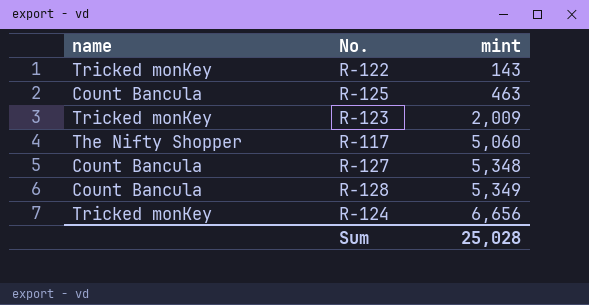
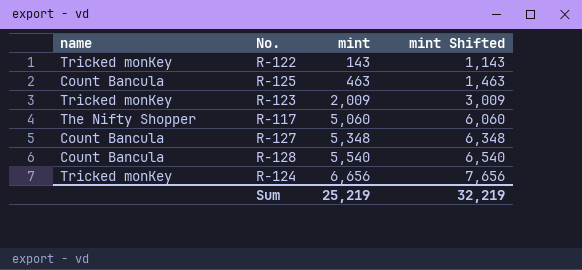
column mint Shifted | formula: none -> [mint] + 1000
R-128 | mint: 5,349 -> 5,540
Sum | mint: 25,028 -> 25,219

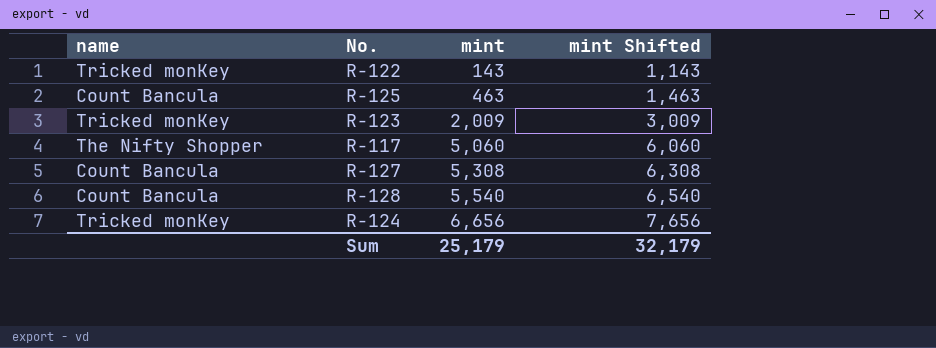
R-127 | mint: 5,348 -> 5,308
R-127 | mint Shifted: 6,348 -> 6,308
Sum | mint: 25,219 -> 25,179
Sum | mint Shifted: 32,219 -> 32,179

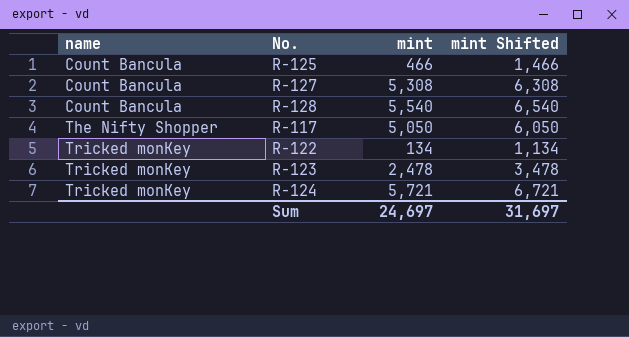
row order: mint ascending -> name ascending
R-125 | mint: 463 -> 466
R-125 | mint Shifted: 1,463 -> 1,466
R-117 | mint: 5,060 -> 5,050
R-117 | mint Shifted: 6,060 -> 6,050
R-122 | mint: 143 -> 134
R-122 | mint Shifted: 1,143 -> 1,134
R-123 | mint: 2,009 -> 2,478
R-123 | mint Shifted: 3,009 -> 3,478
R-124 | mint: 6,656 -> 5,721
R-124 | mint Shifted: 7,656 -> 6,721
Sum | mint: 25,179 -> 24,697
Sum | mint Shifted: 32,179 -> 31,697

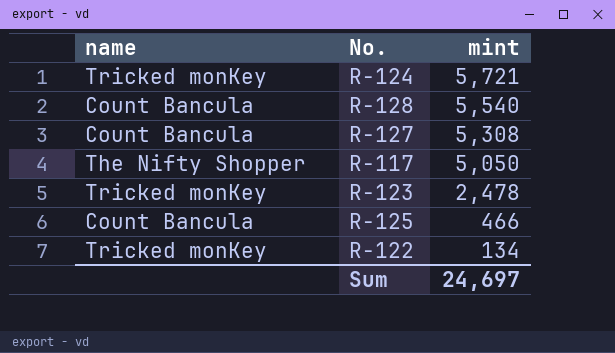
row order: name ascending -> mint descending
column mint Shifted | formula: [mint] + 1000 -> none

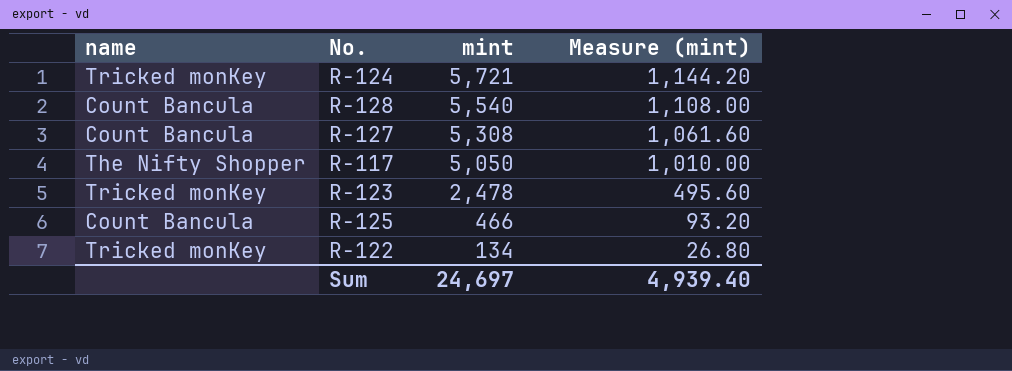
column Measure (mint) | formula: none -> [mint] * 0.2

